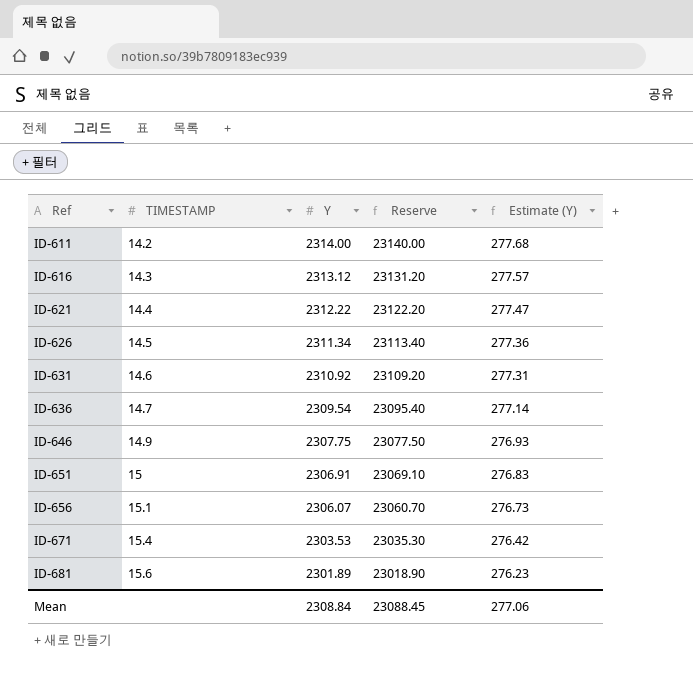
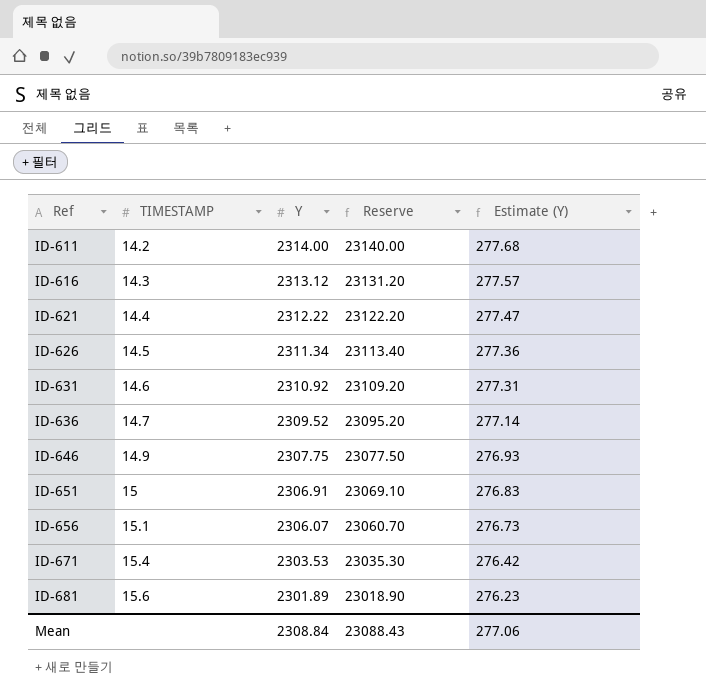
ID-636 | Y: 2309.54 -> 2309.52
ID-636 | Reserve: 23095.40 -> 23095.20
Mean | Reserve: 23088.45 -> 23088.43

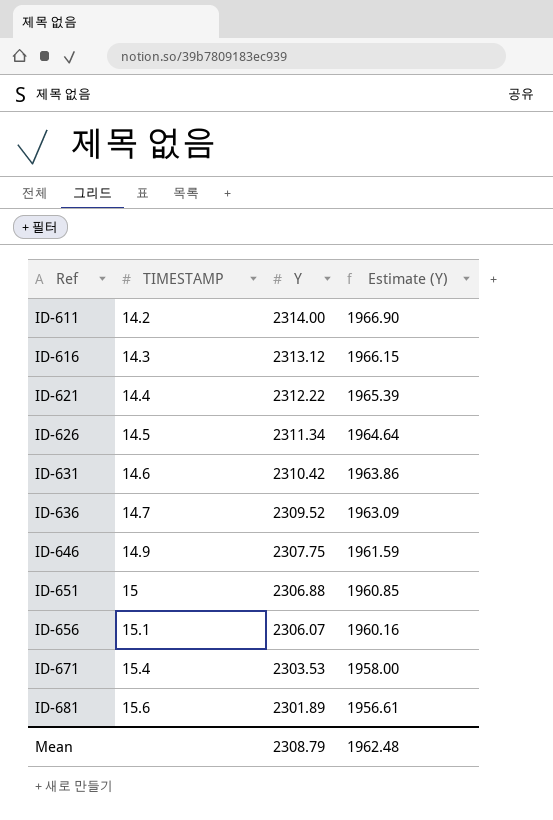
column Reserve | formula: [Y] * 10 -> none
column Estimate (Y) | formula: [Y] * 0.12 -> [Y] * 0.85
ID-631 | Y: 2310.92 -> 2310.42
ID-651 | Y: 2306.91 -> 2306.88
Mean | Y: 2308.84 -> 2308.79
Mean | Estimate (Y): 277.06 -> 1962.48

